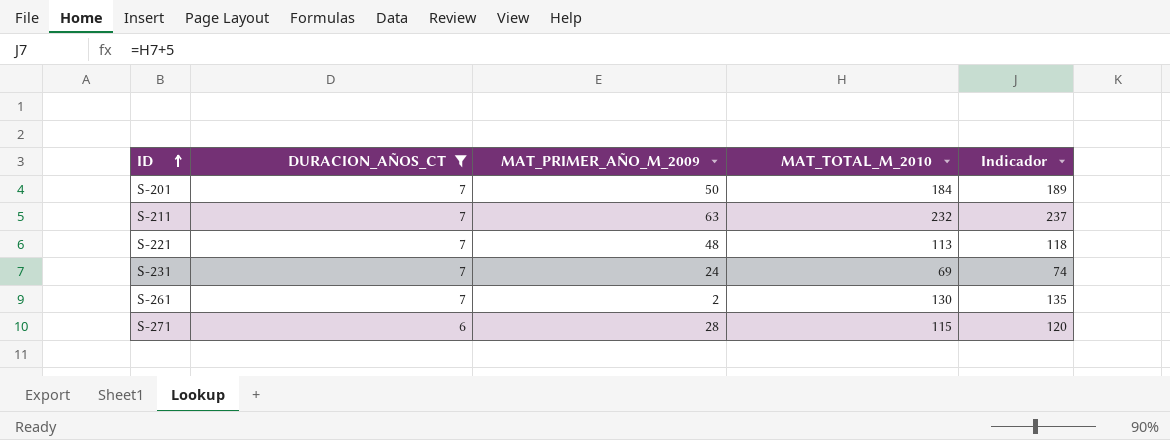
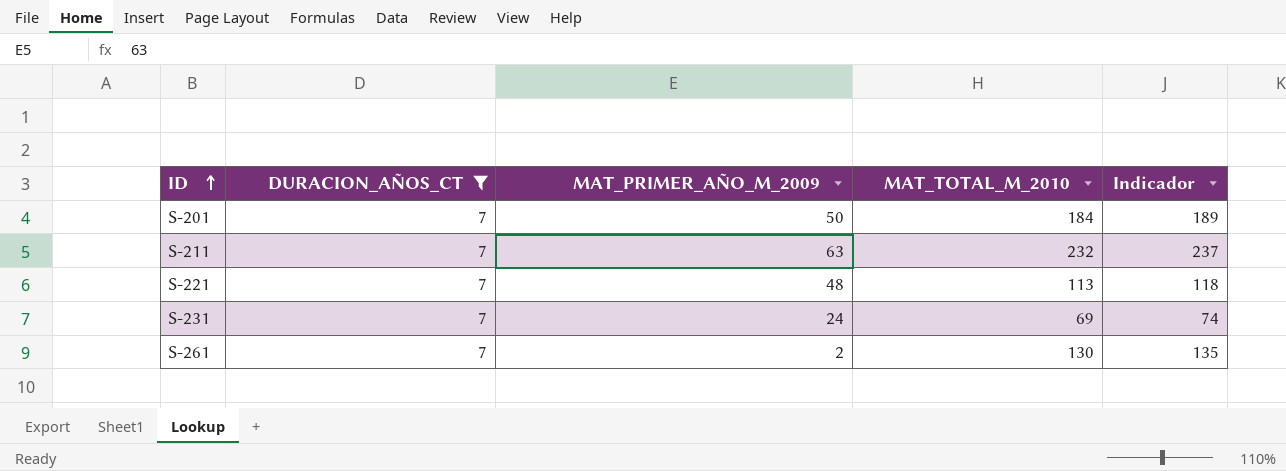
row S-271: 6 | 28 | 115 | 120 -> none

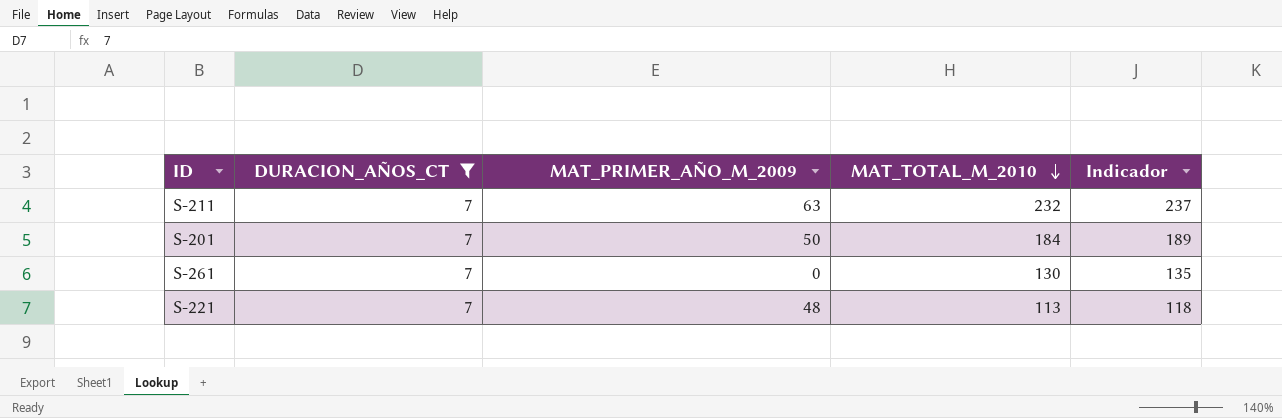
row order: ID ascending -> MAT_TOTAL_M_2010 descending
row S-231: 7 | 24 | 69 | 74 -> none
S-261 | MAT_PRIMER_AÑO_M_2009: 2 -> 0

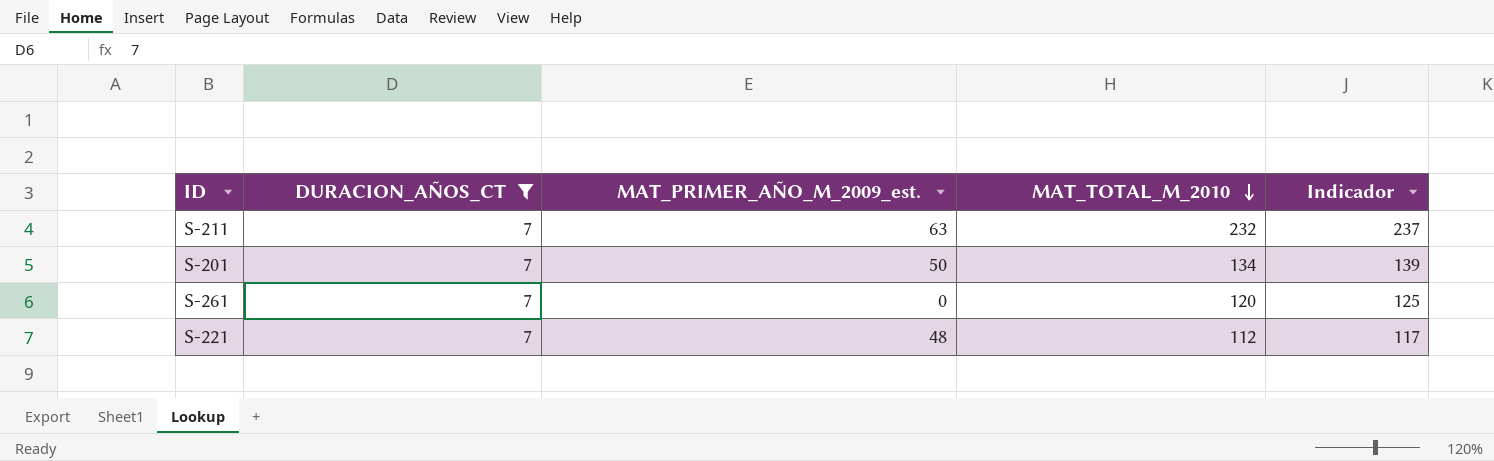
column name: MAT_PRIMER_AÑO_M_2009 -> MAT_PRIMER_AÑO_M_2009_est.
S-201 | MAT_TOTAL_M_2010: 184 -> 134
S-201 | Indicador: 189 -> 139
S-261 | MAT_TOTAL_M_2010: 130 -> 120
S-261 | Indicador: 135 -> 125
S-221 | MAT_TOTAL_M_2010: 113 -> 112
S-221 | Indicador: 118 -> 117

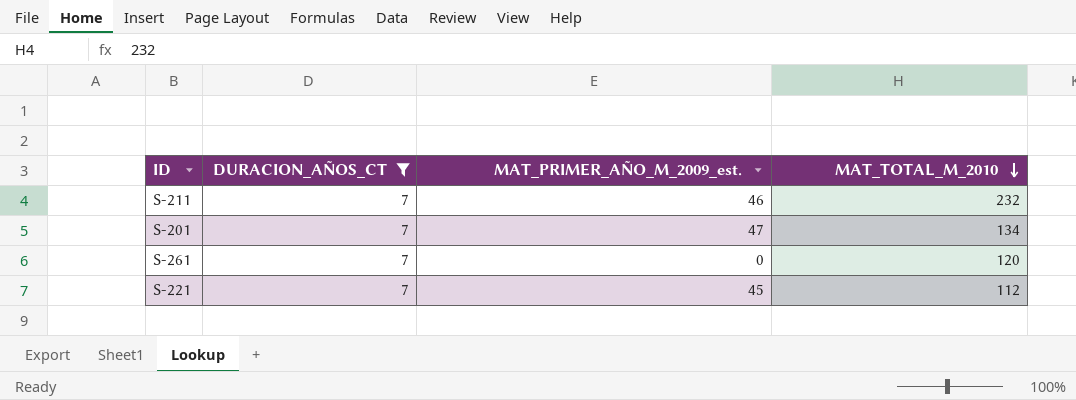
column Indicador | formula: [MAT_TOTAL_M_2010] + 5 -> none
S-211 | MAT_PRIMER_AÑO_M_2009_est.: 63 -> 46
S-201 | MAT_PRIMER_AÑO_M_2009_est.: 50 -> 47
S-221 | MAT_PRIMER_AÑO_M_2009_est.: 48 -> 45

